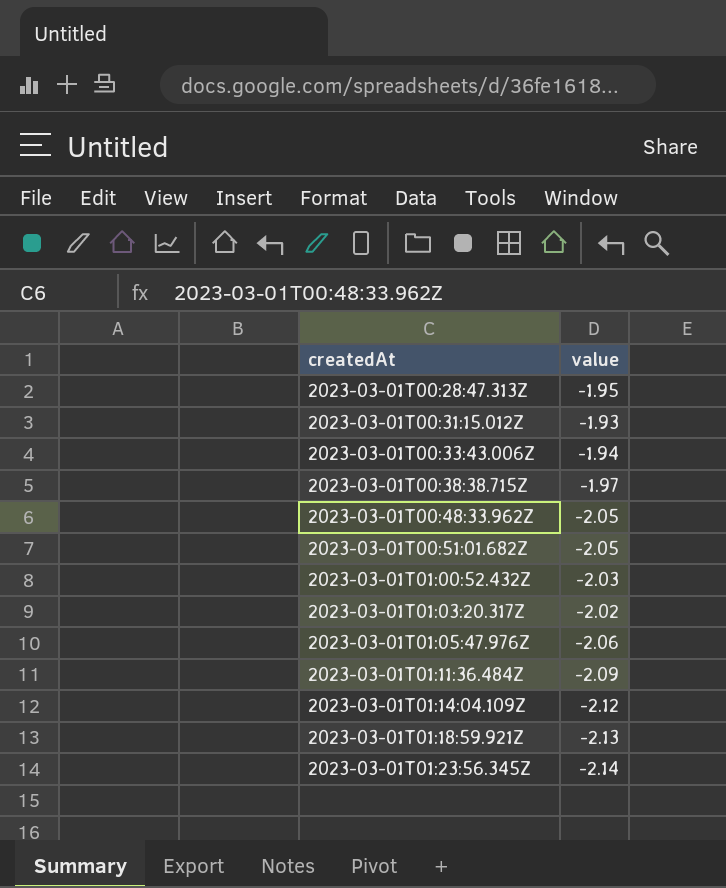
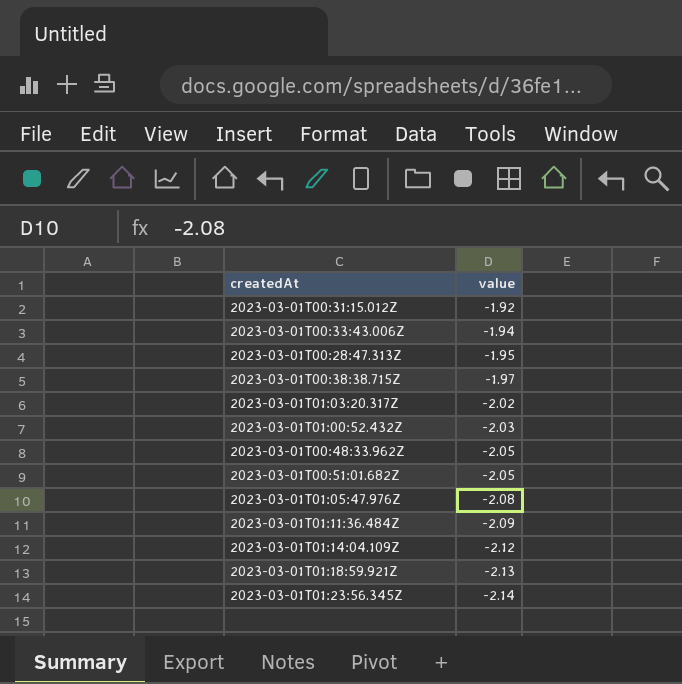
row order: createdAt ascending -> value descending
2023-03-01T00:31:15.012Z | value: -1.93 -> -1.92
2023-03-01T01:05:47.976Z | value: -2.06 -> -2.08

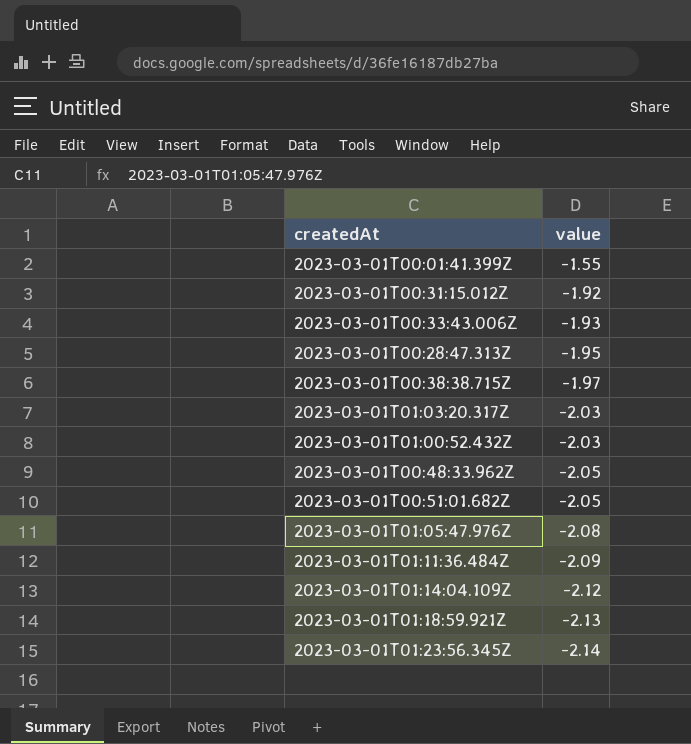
row 2023-03-01T00:01:41.399Z: none -> -1.55
2023-03-01T00:33:43.006Z | value: -1.94 -> -1.93
2023-03-01T01:03:20.317Z | value: -2.02 -> -2.03

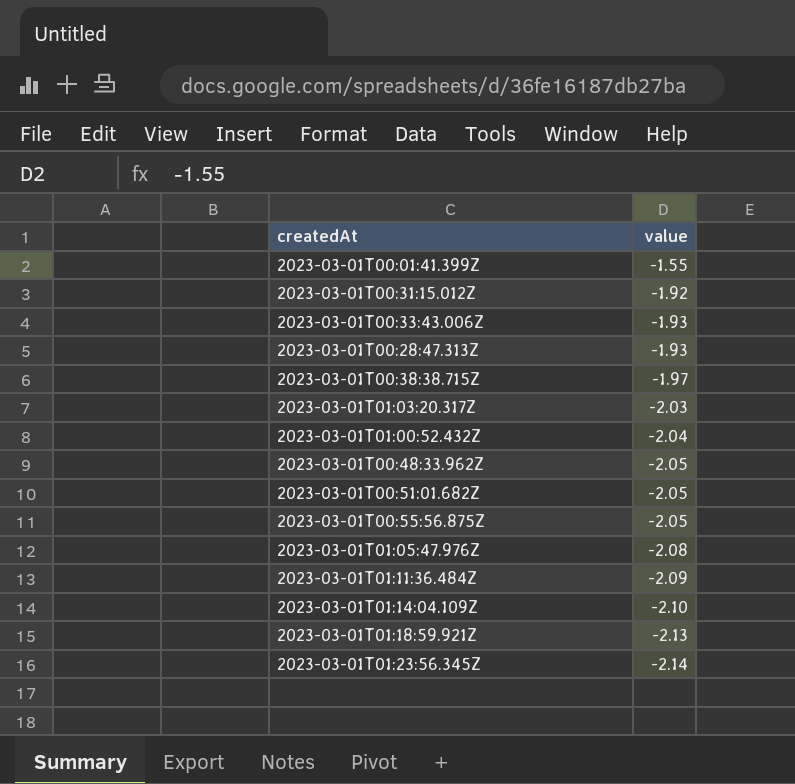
2023-03-01T00:28:47.313Z | value: -1.95 -> -1.93
2023-03-01T01:00:52.432Z | value: -2.03 -> -2.04
row 2023-03-01T00:55:56.875Z: none -> -2.05
2023-03-01T01:14:04.109Z | value: -2.12 -> -2.10

